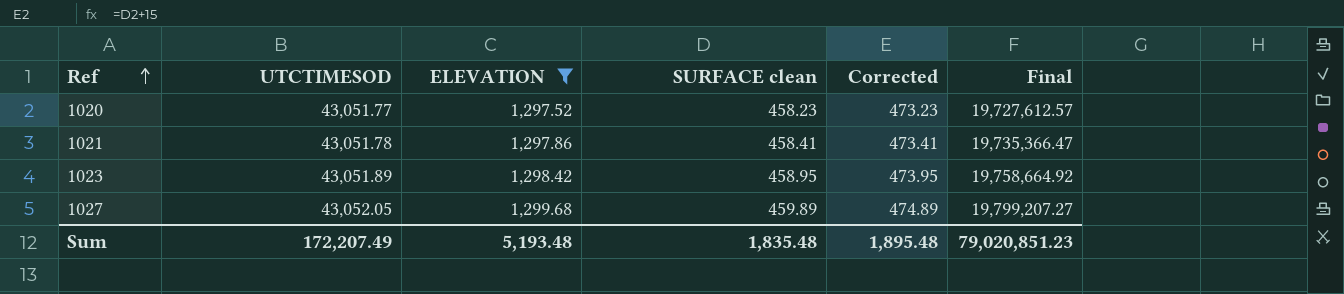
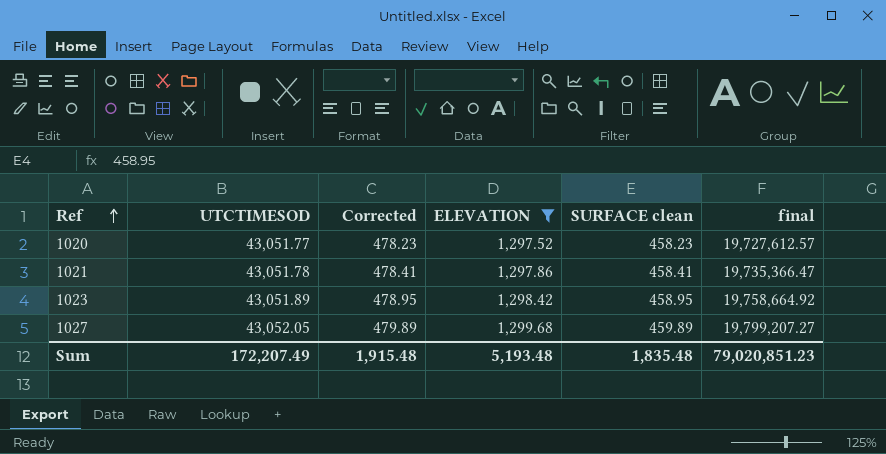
column Corrected | formula: [SURFACE clean] + 15 -> [SURFACE clean] + 20
column Corrected | position: 5 -> 3
column name: Final -> final
Sum | Corrected: 1,895.48 -> 1,915.48

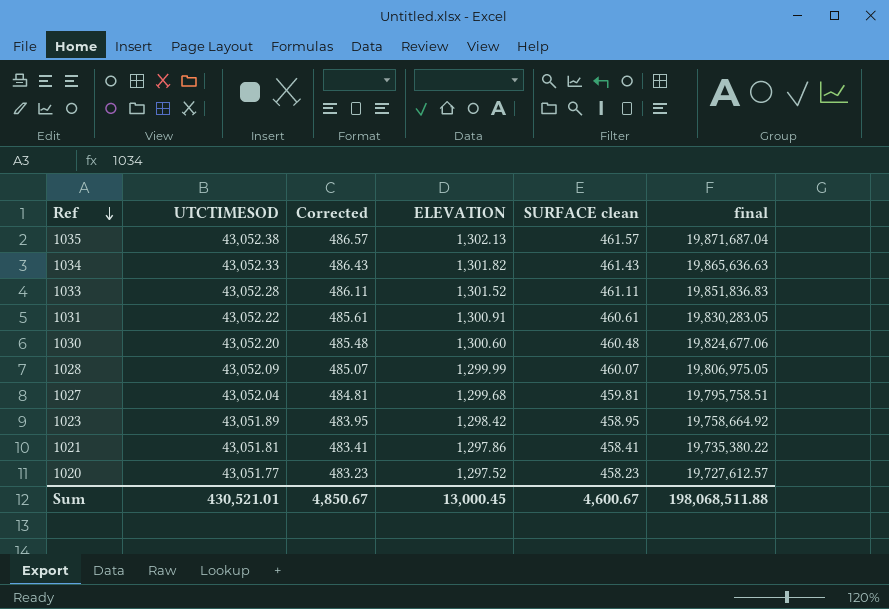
filter: ELEVATION <= 1,299.68 -> none
row order: Ref ascending -> Ref descending
column Corrected | formula: [SURFACE clean] + 20 -> [SURFACE clean] + 25
1027 | UTCTIMESOD: 43,052.05 -> 43,052.04
1027 | SURFACE clean: 459.89 -> 459.81
1027 | final: 19,799,207.27 -> 19,795,758.51
1021 | UTCTIMESOD: 43,051.78 -> 43,051.81
1021 | final: 19,735,366.47 -> 19,735,380.22
Sum | UTCTIMESOD: 172,207.49 -> 430,521.01
Sum | Corrected: 1,915.48 -> 4,850.67
Sum | ELEVATION: 5,193.48 -> 13,000.45
Sum | SURFACE clean: 1,835.48 -> 4,600.67
Sum | final: 79,020,851.23 -> 198,068,511.88

